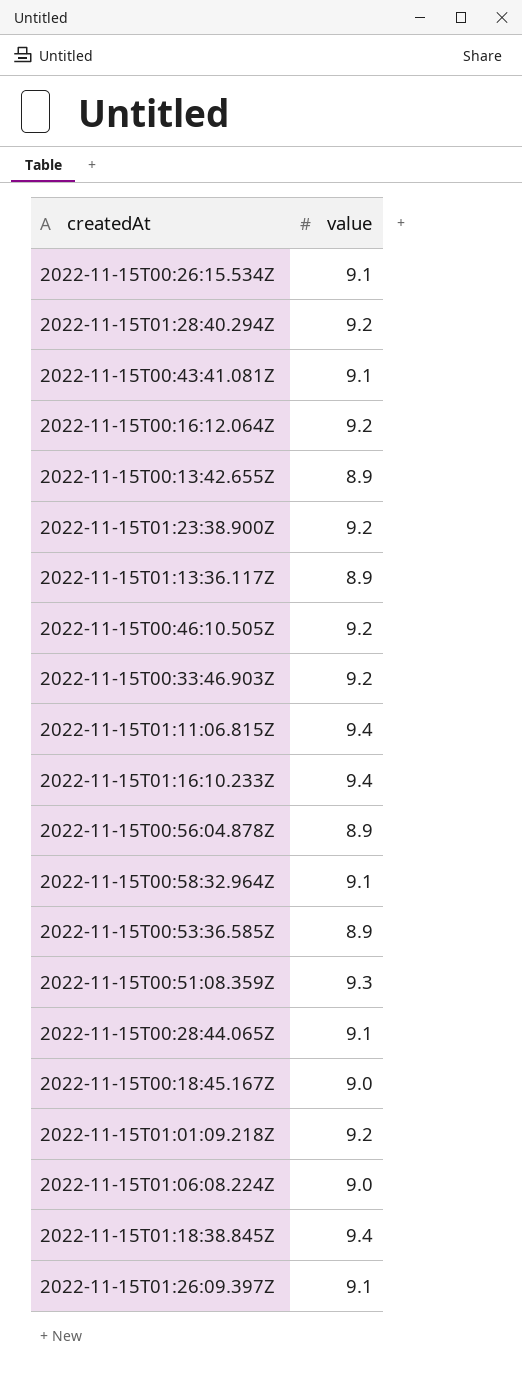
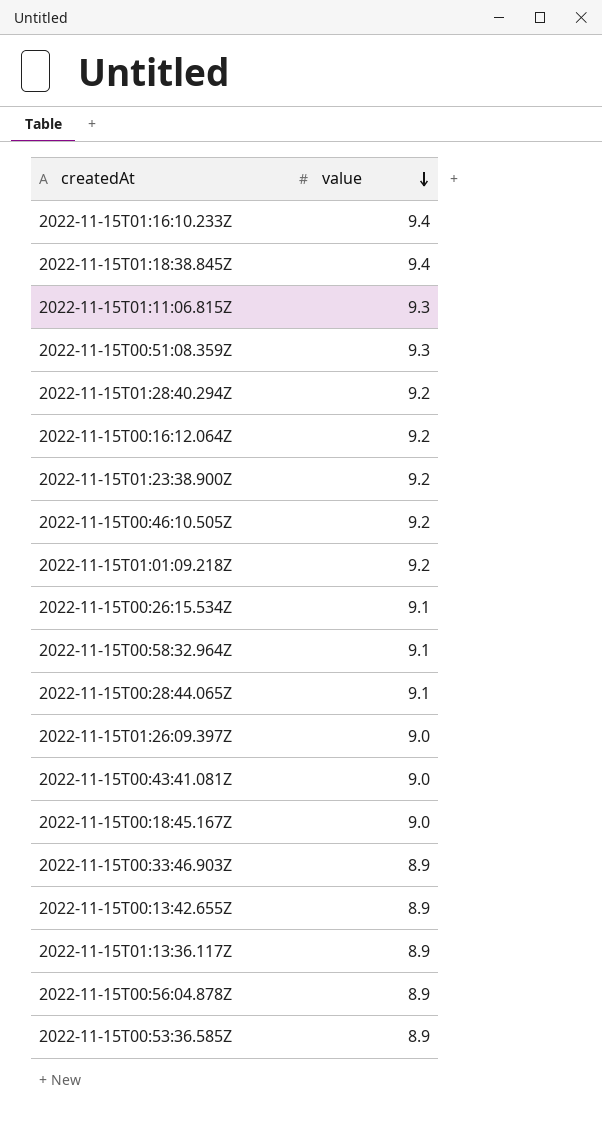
row order: none -> value descending
row 2022-11-15T01:06:08.224Z: 9.0 -> none
2022-11-15T01:11:06.815Z | value: 9.4 -> 9.3
2022-11-15T01:26:09.397Z | value: 9.1 -> 9.0
2022-11-15T00:43:41.081Z | value: 9.1 -> 9.0
2022-11-15T00:33:46.903Z | value: 9.2 -> 8.9

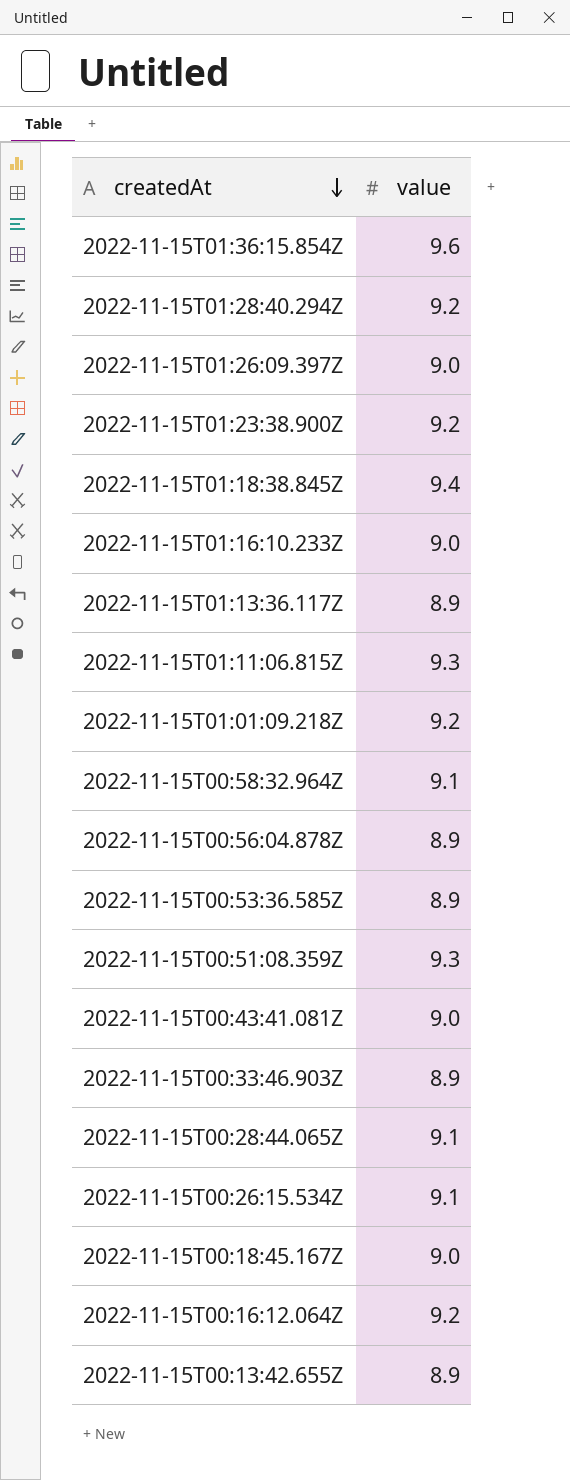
row order: value descending -> createdAt descending
row 2022-11-15T00:46:10.505Z: 9.2 -> none
row 2022-11-15T01:36:15.854Z: none -> 9.6
2022-11-15T01:16:10.233Z | value: 9.4 -> 9.0

